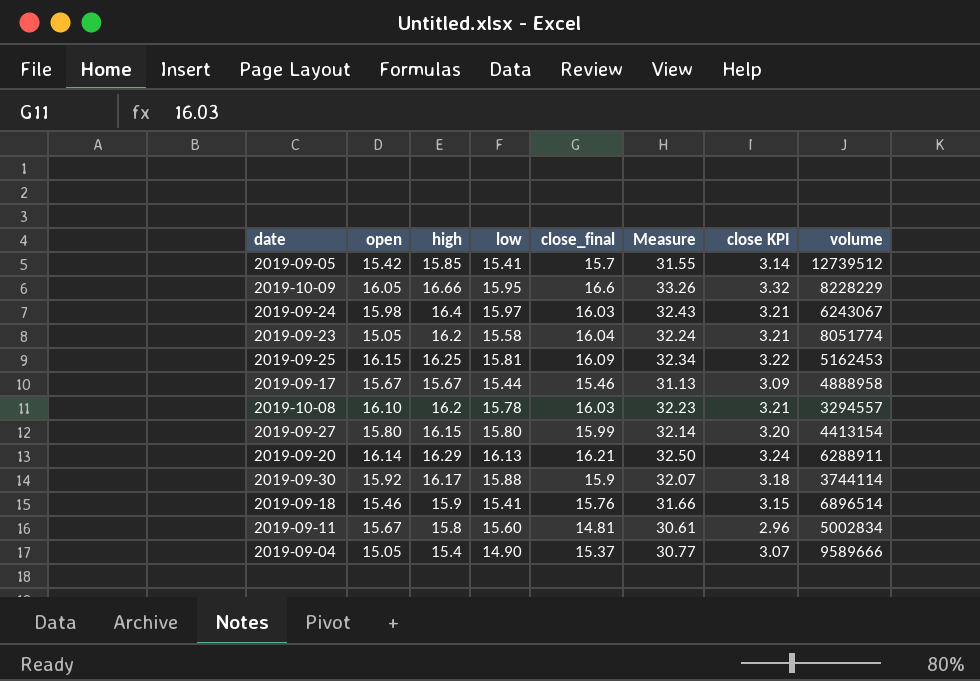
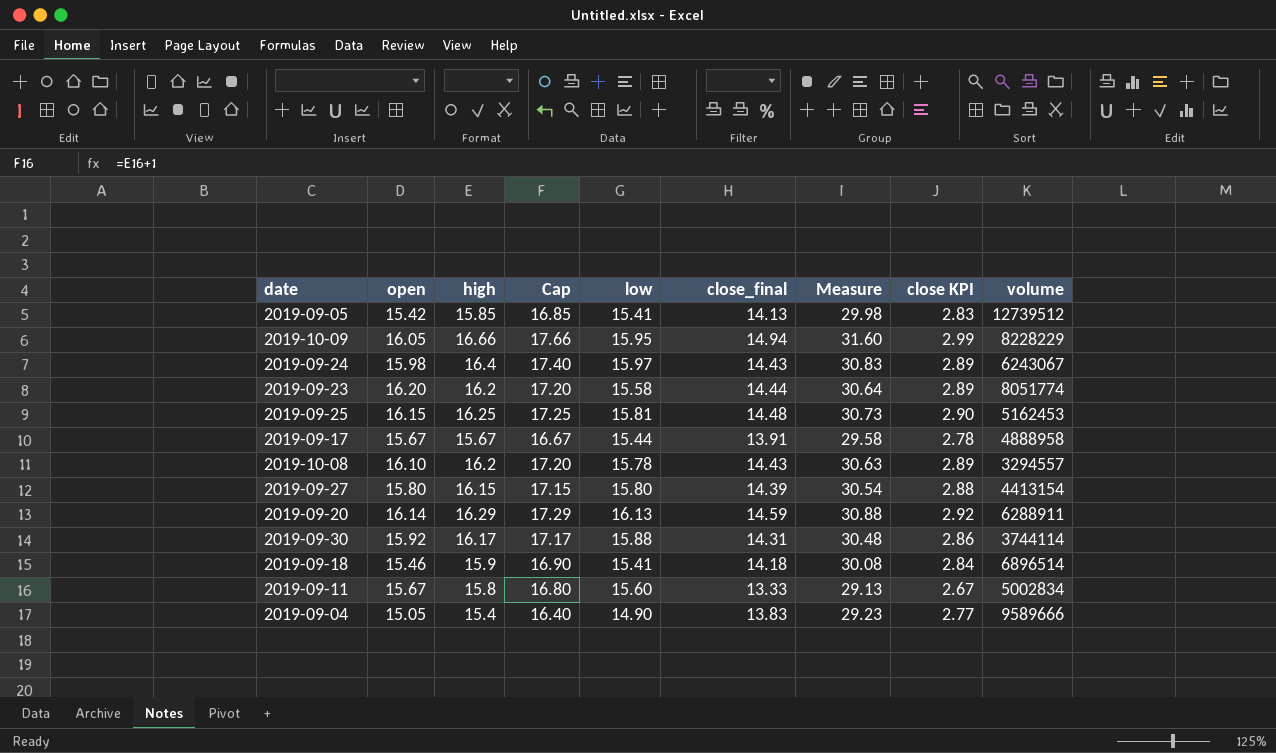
column Cap | formula: none -> [high] + 1
2019-09-05 | close_final: 15.7 -> 14.13
2019-09-05 | Measure: 31.55 -> 29.98
2019-09-05 | close KPI: 3.14 -> 2.83
2019-10-09 | close_final: 16.6 -> 14.94
2019-10-09 | Measure: 33.26 -> 31.60
2019-10-09 | close KPI: 3.32 -> 2.99
2019-09-24 | close_final: 16.03 -> 14.43
2019-09-24 | Measure: 32.43 -> 30.83
2019-09-24 | close KPI: 3.21 -> 2.89
2019-09-23 | open: 15.05 -> 16.20
2019-09-23 | close_final: 16.04 -> 14.44
2019-09-23 | Measure: 32.24 -> 30.64
2019-09-23 | close KPI: 3.21 -> 2.89
2019-09-25 | close_final: 16.09 -> 14.48
2019-09-25 | Measure: 32.34 -> 30.73
2019-09-25 | close KPI: 3.22 -> 2.90
2019-09-17 | close_final: 15.46 -> 13.91
2019-09-17 | Measure: 31.13 -> 29.58
2019-09-17 | close KPI: 3.09 -> 2.78
2019-10-08 | close_final: 16.03 -> 14.43
2019-10-08 | Measure: 32.23 -> 30.63
2019-10-08 | close KPI: 3.21 -> 2.89
2019-09-27 | close_final: 15.99 -> 14.39
2019-09-27 | Measure: 32.14 -> 30.54
2019-09-27 | close KPI: 3.20 -> 2.88
2019-09-20 | close_final: 16.21 -> 14.59
2019-09-20 | Measure: 32.50 -> 30.88
2019-09-20 | close KPI: 3.24 -> 2.92
2019-09-30 | close_final: 15.9 -> 14.31
2019-09-30 | Measure: 32.07 -> 30.48
2019-09-30 | close KPI: 3.18 -> 2.86
2019-09-18 | close_final: 15.76 -> 14.18
2019-09-18 | Measure: 31.66 -> 30.08
2019-09-18 | close KPI: 3.15 -> 2.84
2019-09-11 | close_final: 14.81 -> 13.33
2019-09-11 | Measure: 30.61 -> 29.13
2019-09-11 | close KPI: 2.96 -> 2.67
2019-09-04 | close_final: 15.37 -> 13.83
2019-09-04 | Measure: 30.77 -> 29.23
2019-09-04 | close KPI: 3.07 -> 2.77

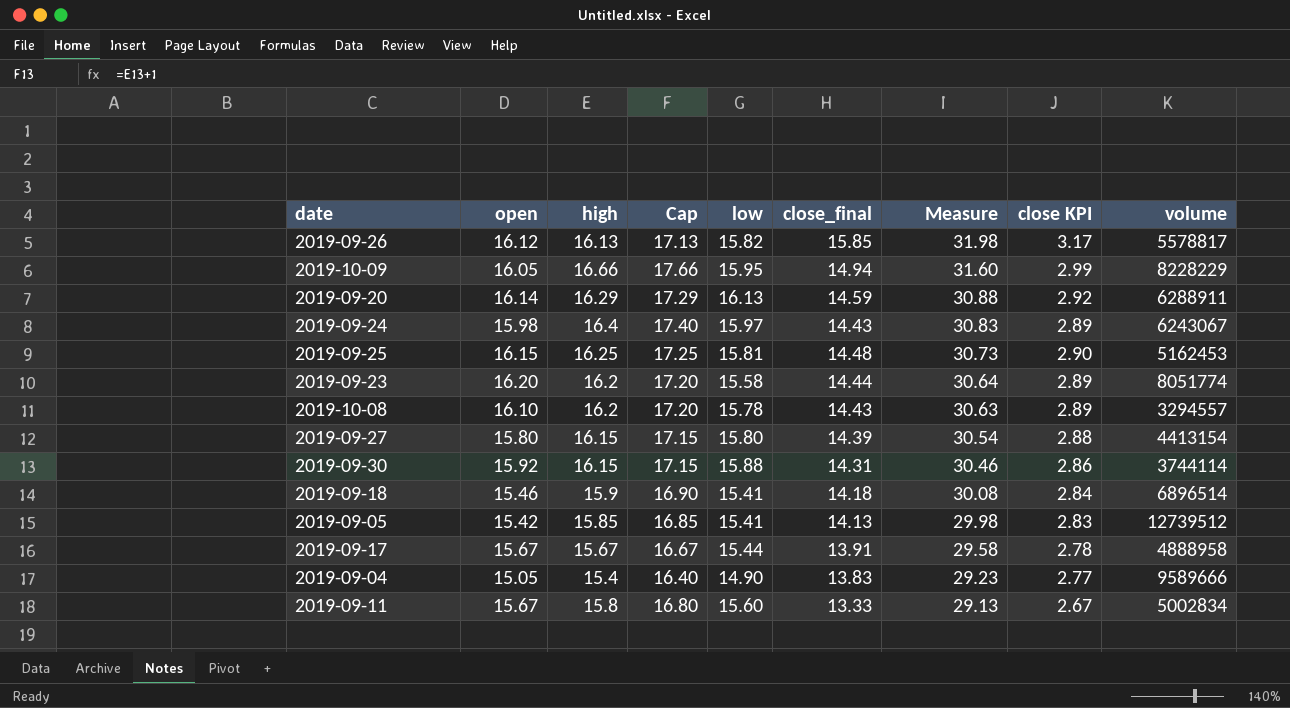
row order: none -> Measure descending
row 2019-09-26: none -> 16.12 | 16.13 | 17.13 | 15.82 | 15.85 | 31.98 | 3.17 | 5578817
2019-09-30 | high: 16.17 -> 16.15
2019-09-30 | Cap: 17.17 -> 17.15
2019-09-30 | Measure: 30.48 -> 30.46

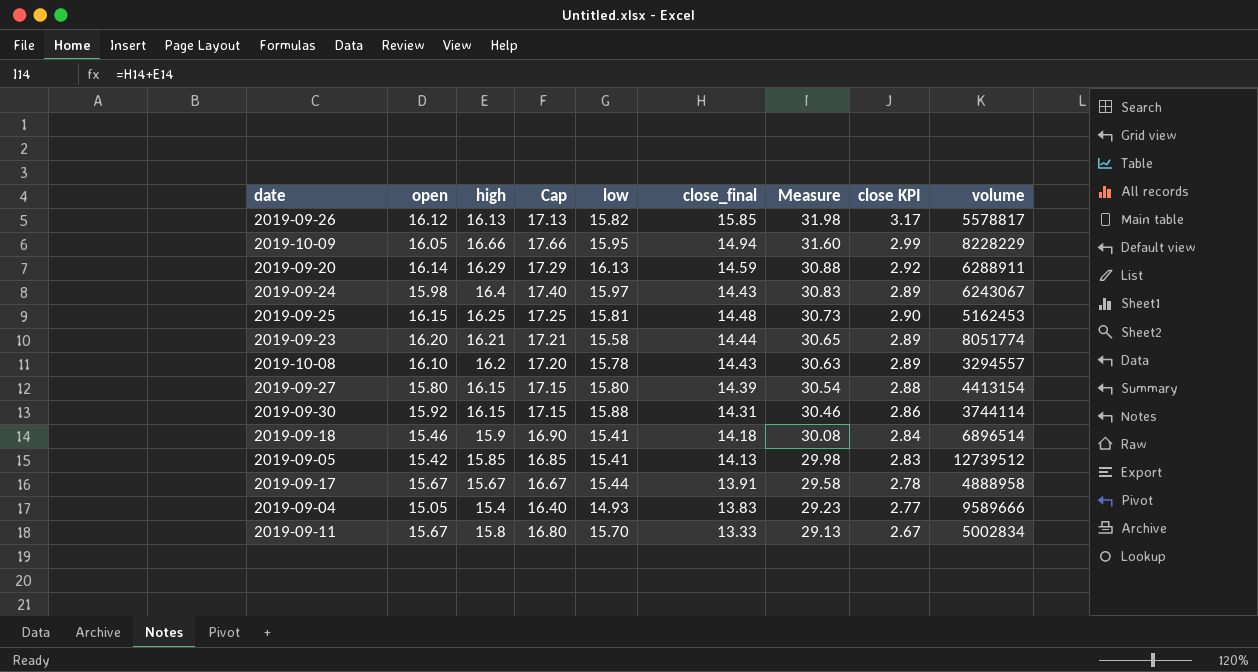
2019-09-23 | high: 16.2 -> 16.21
2019-09-23 | Cap: 17.20 -> 17.21
2019-09-23 | Measure: 30.64 -> 30.65
2019-09-04 | low: 14.90 -> 14.93
2019-09-11 | low: 15.60 -> 15.70

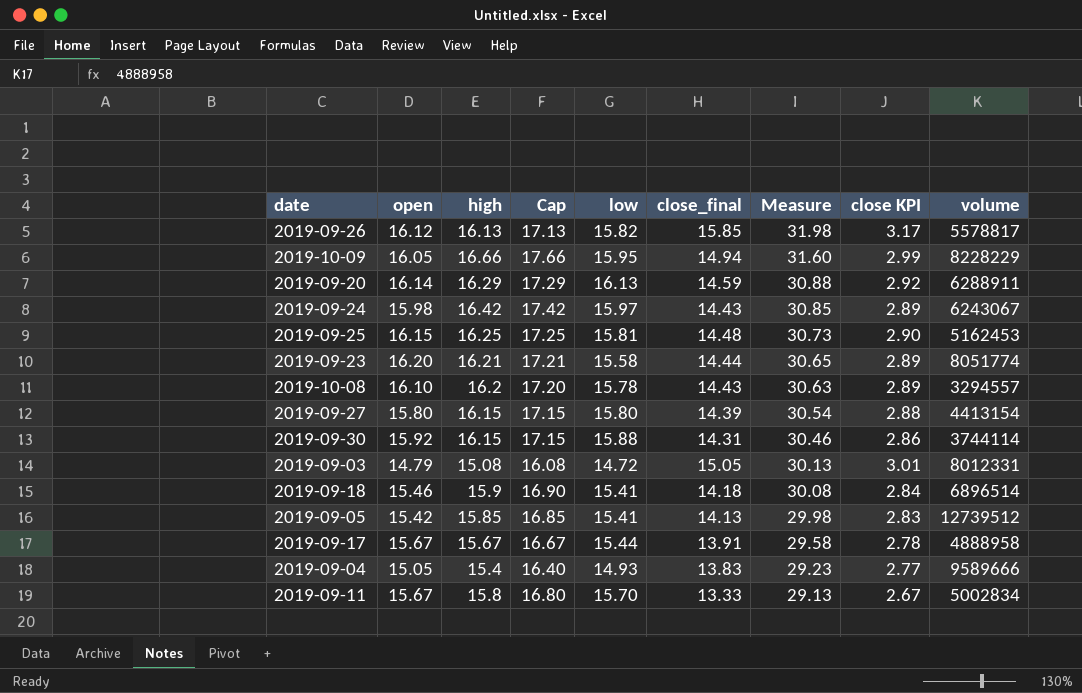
2019-09-24 | high: 16.4 -> 16.42
2019-09-24 | Cap: 17.40 -> 17.42
2019-09-24 | Measure: 30.83 -> 30.85
row 2019-09-03: none -> 14.79 | 15.08 | 16.08 | 14.72 | 15.05 | 30.13 | 3.01 | 8012331

